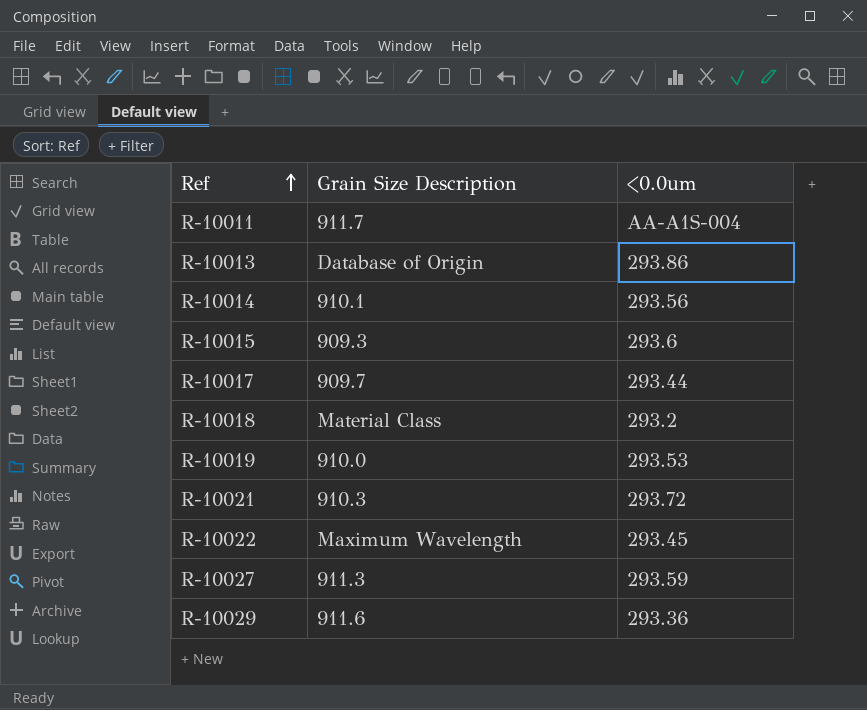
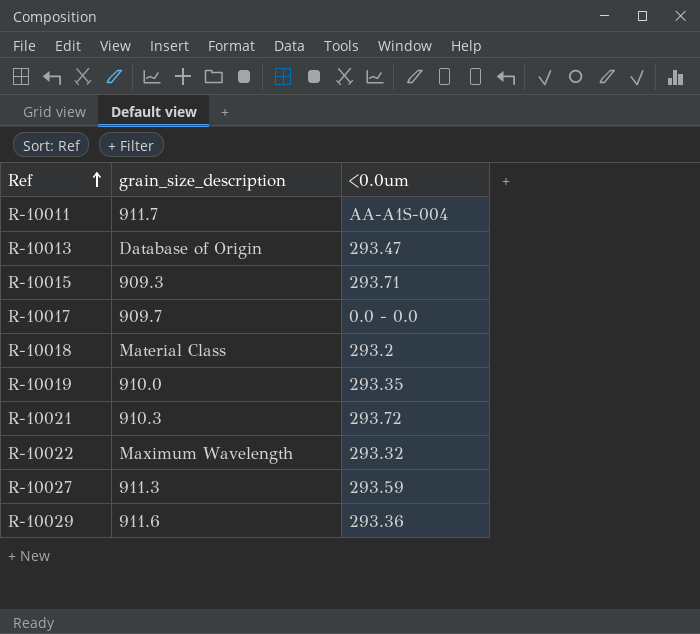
column name: Grain Size Description -> grain_size_description
row R-10014: 910.1 | 293.56 -> none
R-10013 | <0.0um: 293.86 -> 293.47
R-10015 | <0.0um: 293.6 -> 293.71
R-10017 | <0.0um: 293.44 -> 0.0 - 0.0
R-10019 | <0.0um: 293.53 -> 293.35
R-10022 | <0.0um: 293.45 -> 293.32

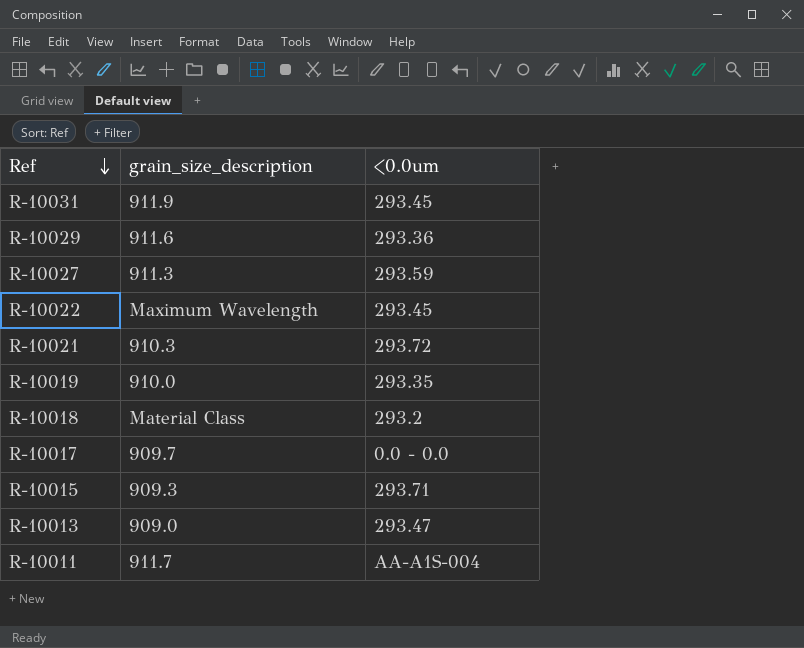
row order: Ref ascending -> Ref descending
row R-10031: none -> 911.9 | 293.45
R-10022 | <0.0um: 293.32 -> 293.45
R-10013 | grain_size_description: Database of Origin -> 909.0

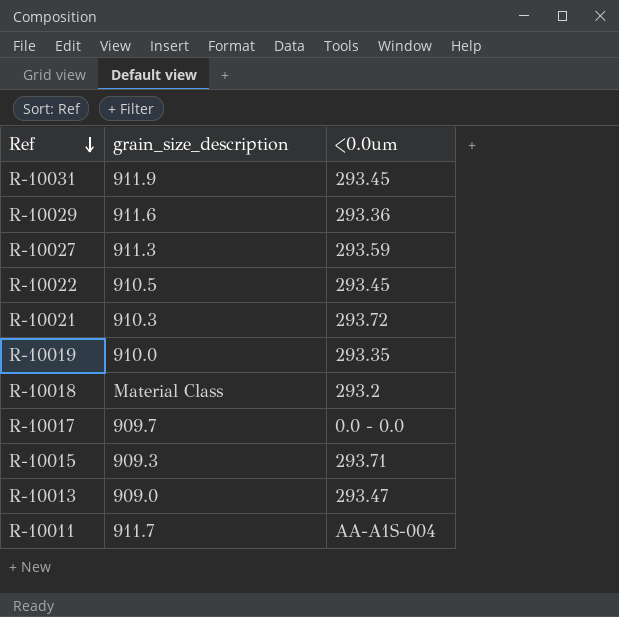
R-10022 | grain_size_description: Maximum Wavelength -> 910.5

